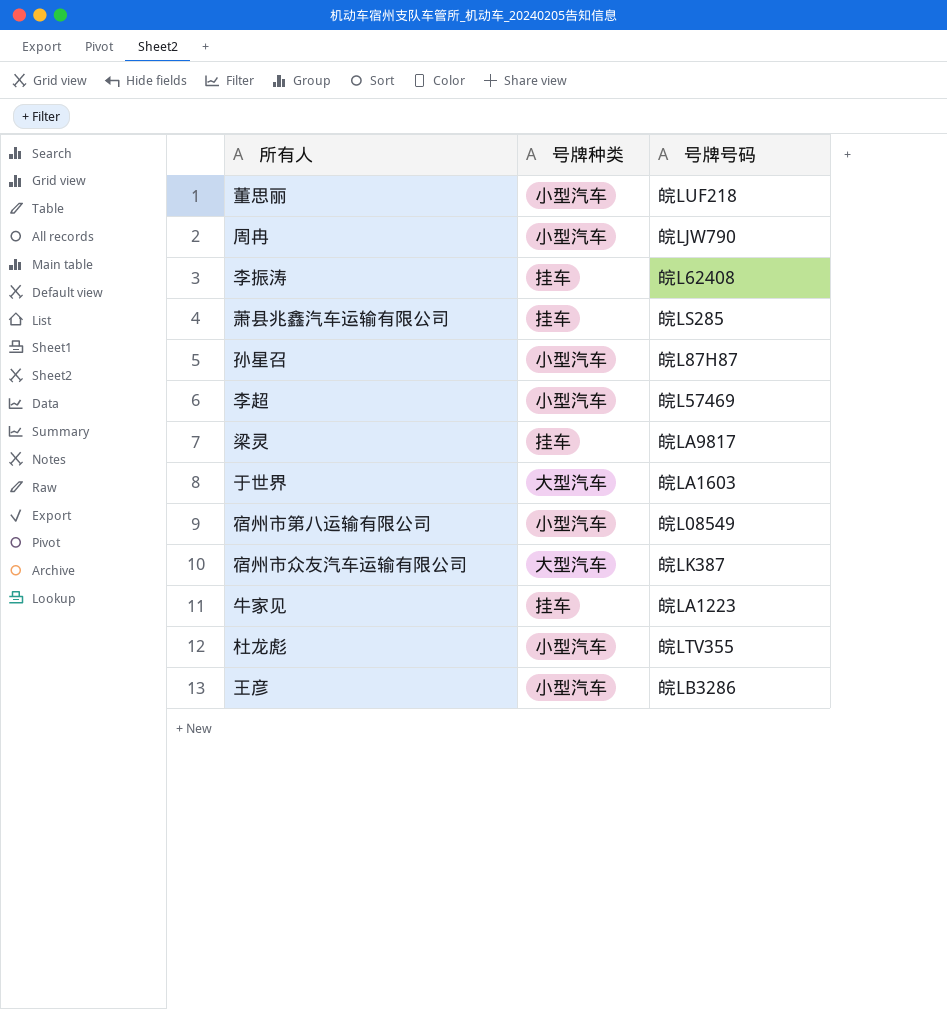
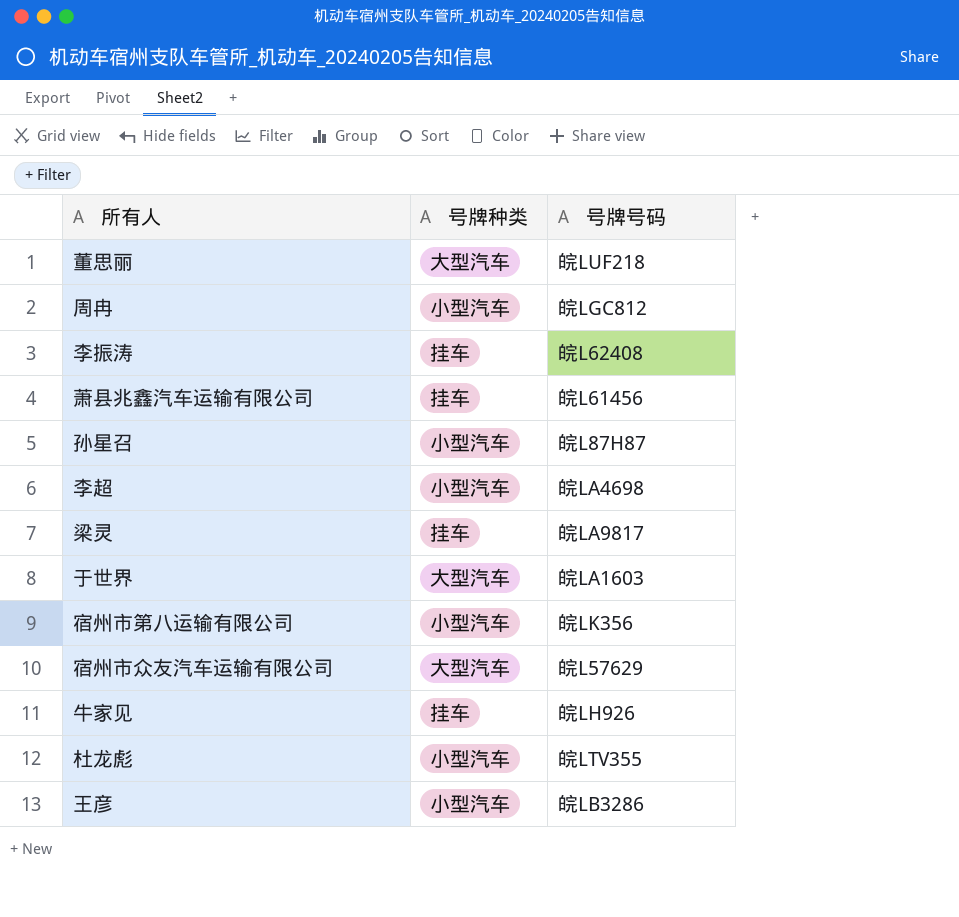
董思丽 | 号牌种类: 小型汽车 -> 大型汽车
周冉 | 号牌号码: 皖LJW790 -> 皖LGC812
萧县兆鑫汽车运输有限公司 | 号牌号码: 皖LS285 -> 皖L61456
李超 | 号牌号码: 皖L57469 -> 皖LA4698
宿州市第八运输有限公司 | 号牌号码: 皖L08549 -> 皖LK356
宿州市众友汽车运输有限公司 | 号牌号码: 皖LK387 -> 皖L57629
牛家见 | 号牌号码: 皖LA1223 -> 皖LH926

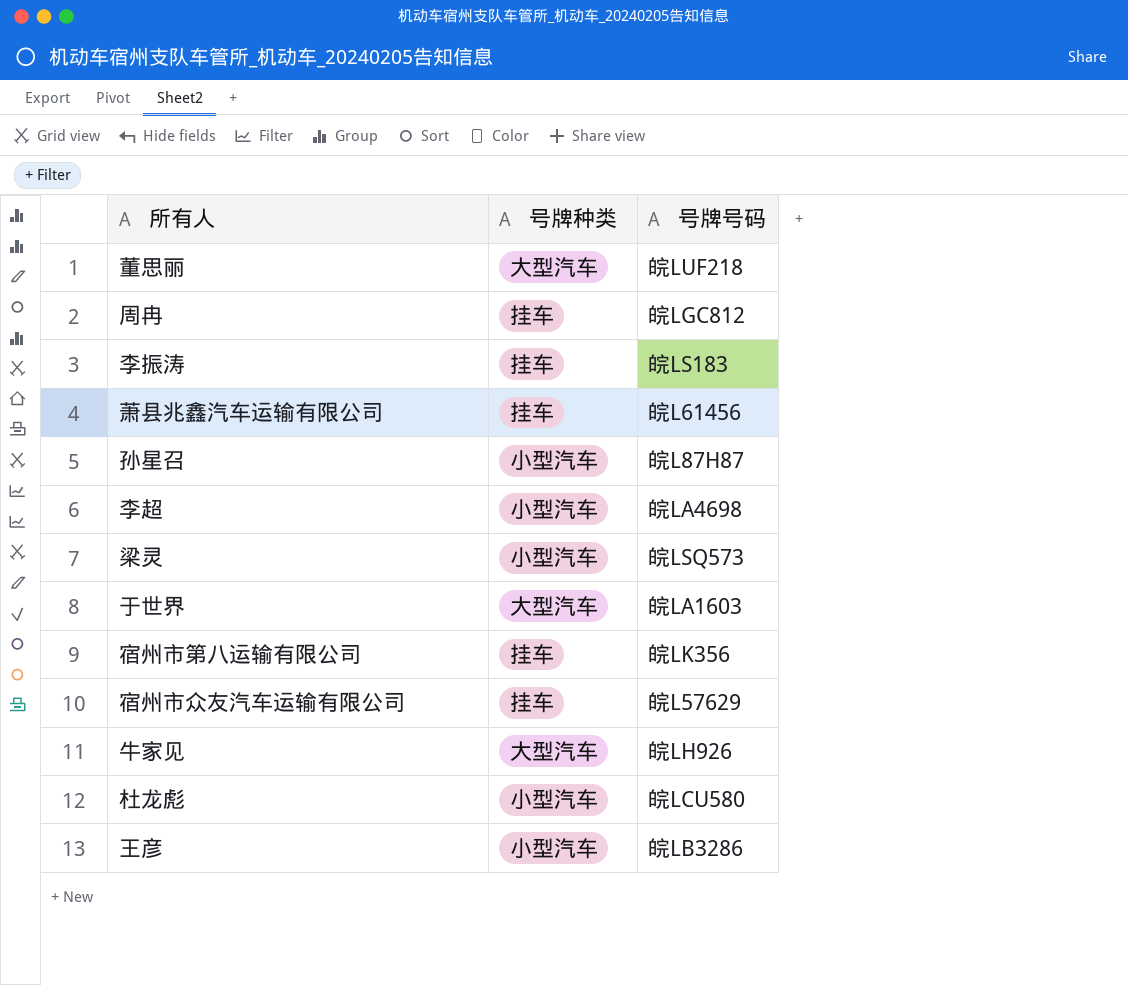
周冉 | 号牌种类: 小型汽车 -> 挂车
李振涛 | 号牌号码: 皖L62408 -> 皖LS183
梁灵 | 号牌种类: 挂车 -> 小型汽车
梁灵 | 号牌号码: 皖LA9817 -> 皖LSQ573
宿州市第八运输有限公司 | 号牌种类: 小型汽车 -> 挂车
宿州市众友汽车运输有限公司 | 号牌种类: 大型汽车 -> 挂车
牛家见 | 号牌种类: 挂车 -> 大型汽车
杜龙彪 | 号牌号码: 皖LTV355 -> 皖LCU580

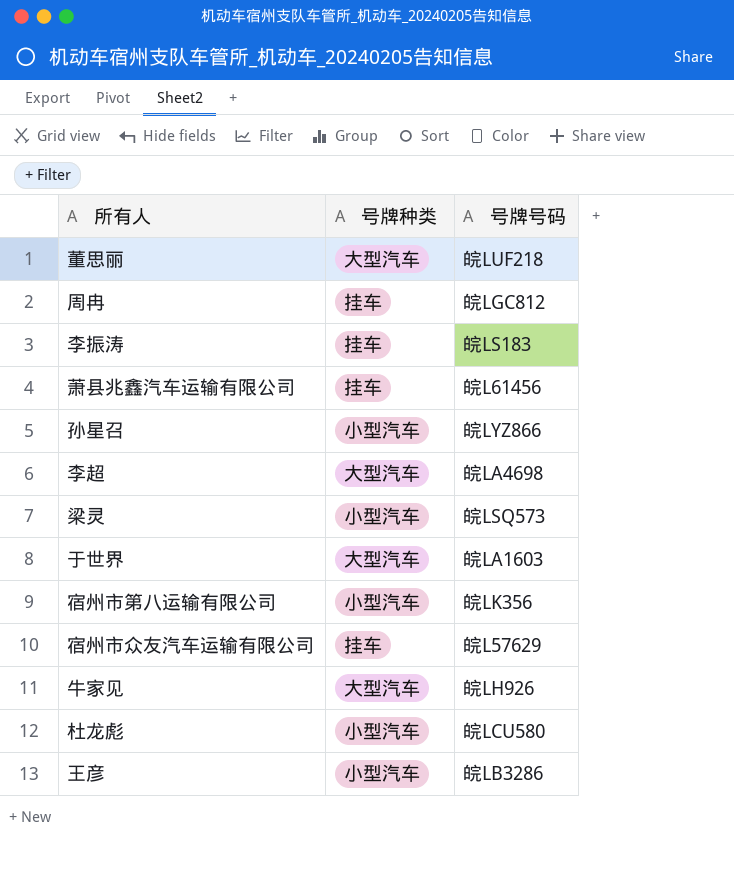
孙星召 | 号牌号码: 皖L87H87 -> 皖LYZ866
李超 | 号牌种类: 小型汽车 -> 大型汽车
宿州市第八运输有限公司 | 号牌种类: 挂车 -> 小型汽车

